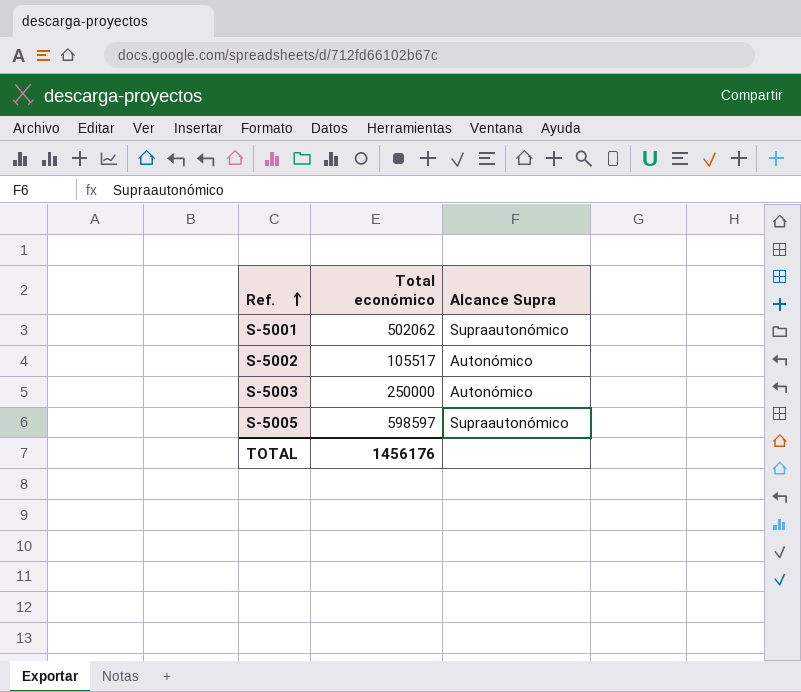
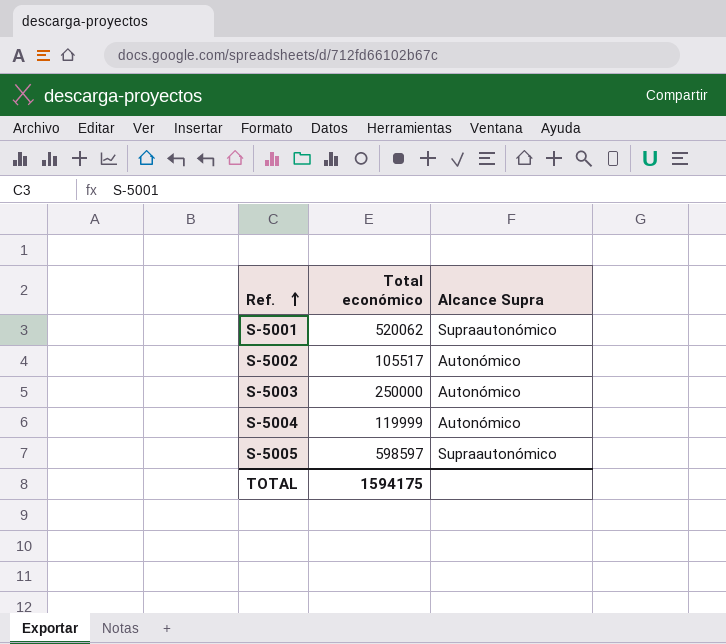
S-5001 | Total económico: 502062 -> 520062
row S-5004: none -> 119999 | Autonómico
TOTAL | Total económico: 1456176 -> 1594175

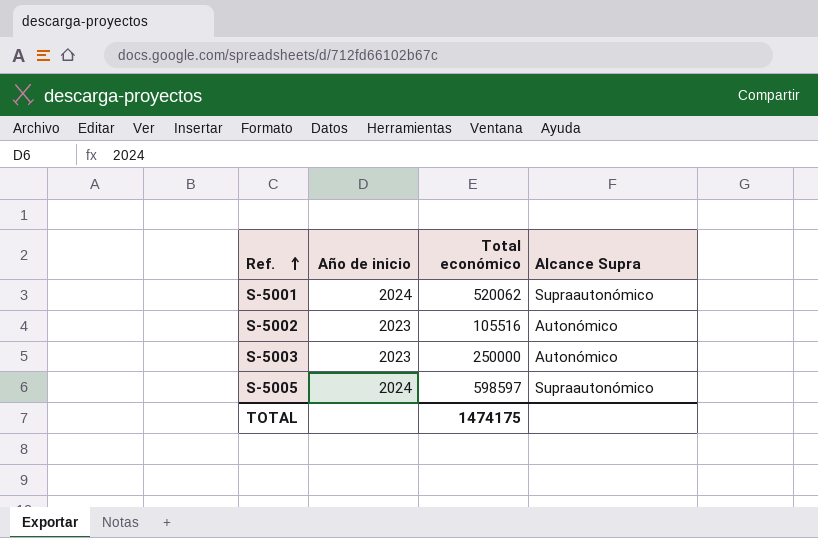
column Año de inicio | position: none -> 2
row S-5004: 119999 | Autonómico -> none
S-5002 | Total económico: 105517 -> 105516
TOTAL | Total económico: 1594175 -> 1474175

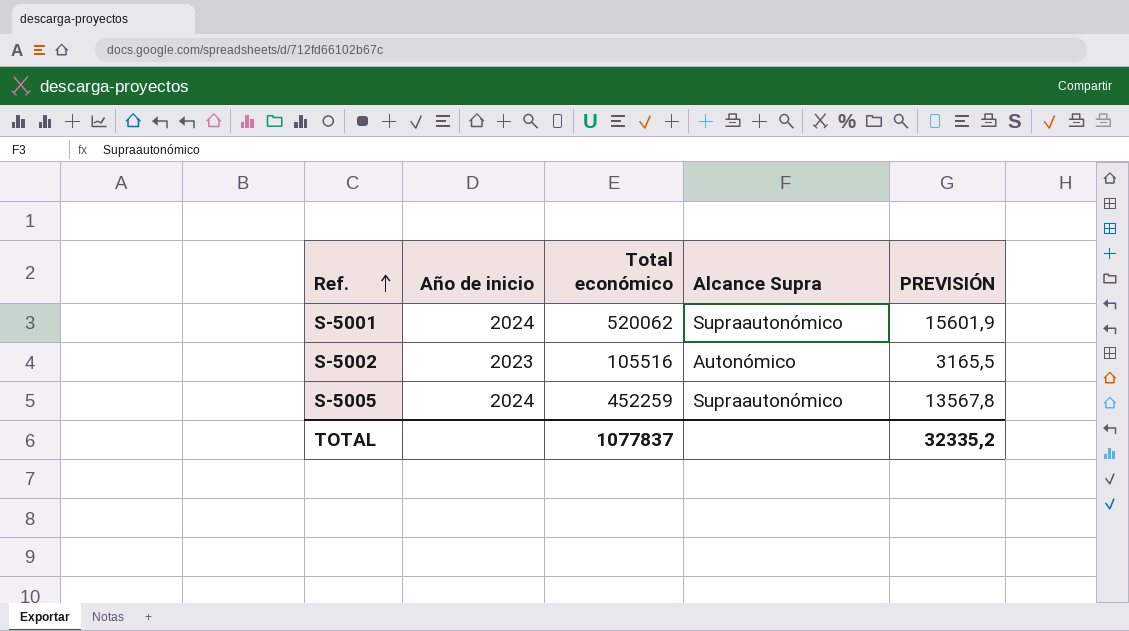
column PREVISIÓN | formula: none -> [Total económico] * 0,03
row S-5003: 2023 | 250000 | Autonómico -> none
S-5005 | Total económico: 598597 -> 452259
TOTAL | Total económico: 1474175 -> 1077837

